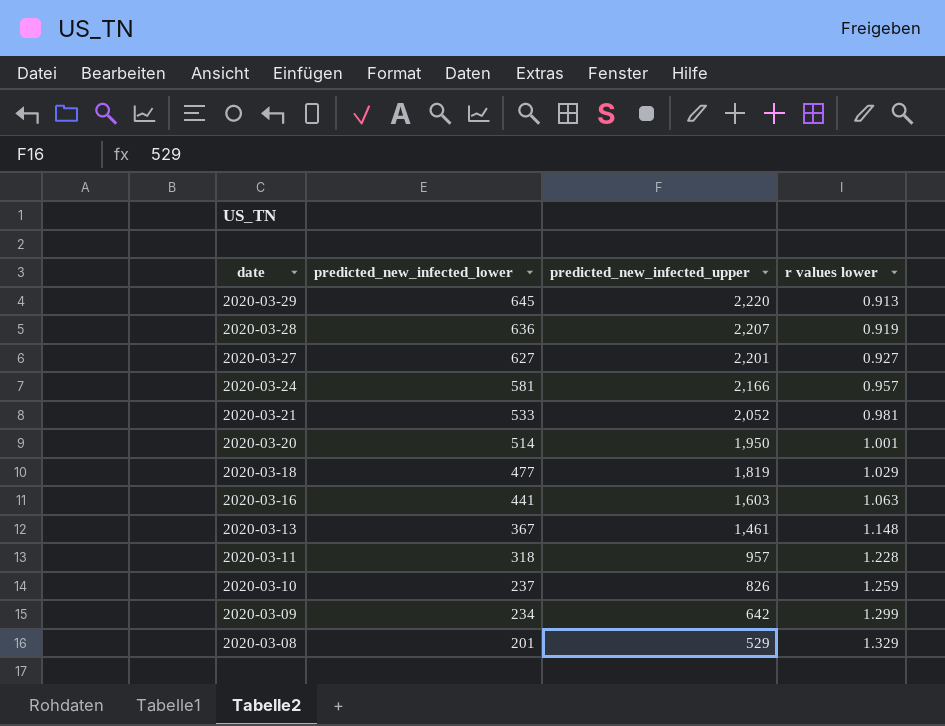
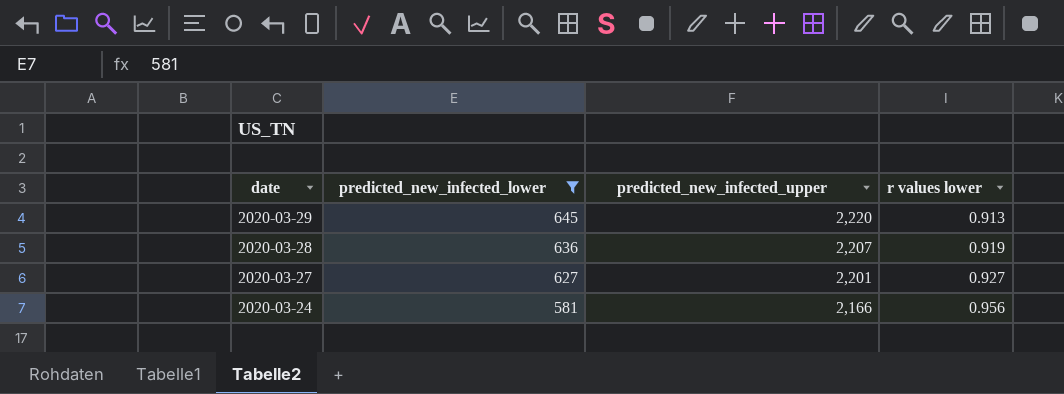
filter: none -> predicted_new_infected_lower >= 581
2020-03-24 | r values lower: 0.957 -> 0.956

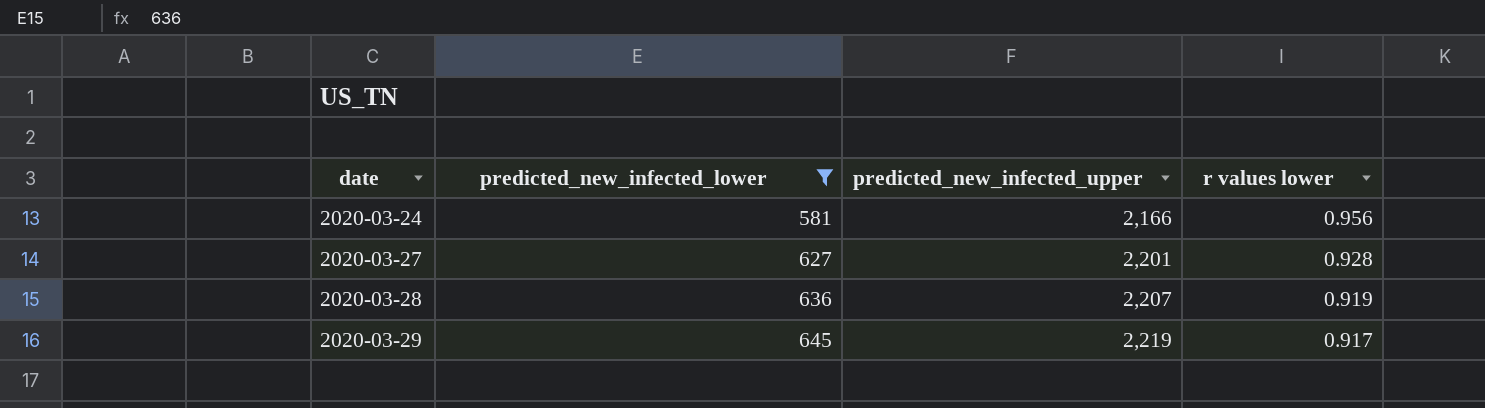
row order: date descending -> date ascending
2020-03-27 | r values lower: 0.927 -> 0.928
2020-03-29 | predicted_new_infected_upper: 2,220 -> 2,219
2020-03-29 | r values lower: 0.913 -> 0.917

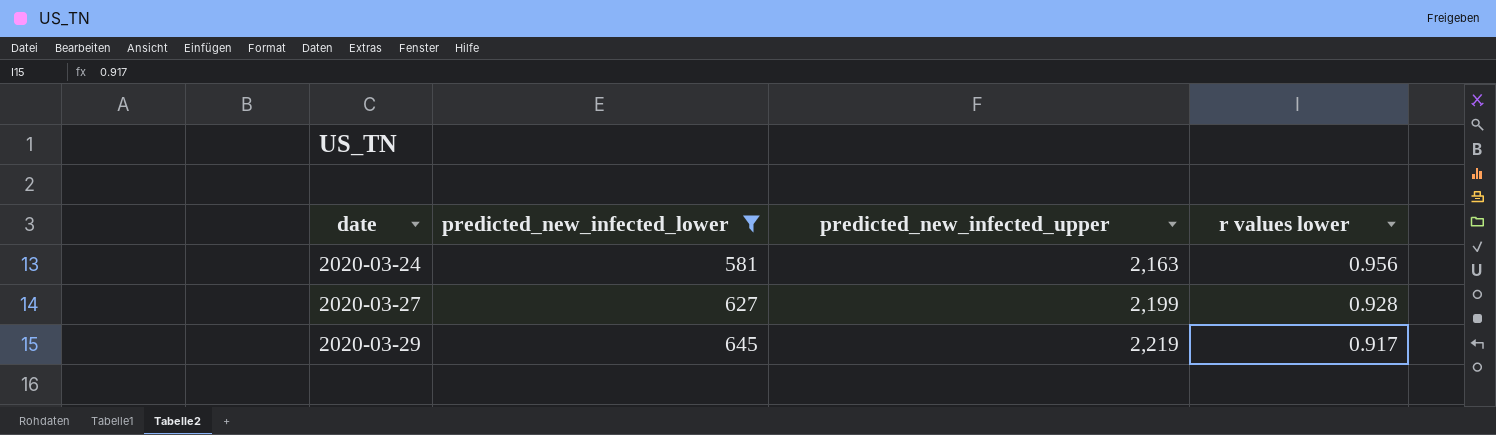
row 2020-03-28: 636 | 2,207 | 0.919 -> none
2020-03-24 | predicted_new_infected_upper: 2,166 -> 2,163
2020-03-27 | predicted_new_infected_upper: 2,201 -> 2,199

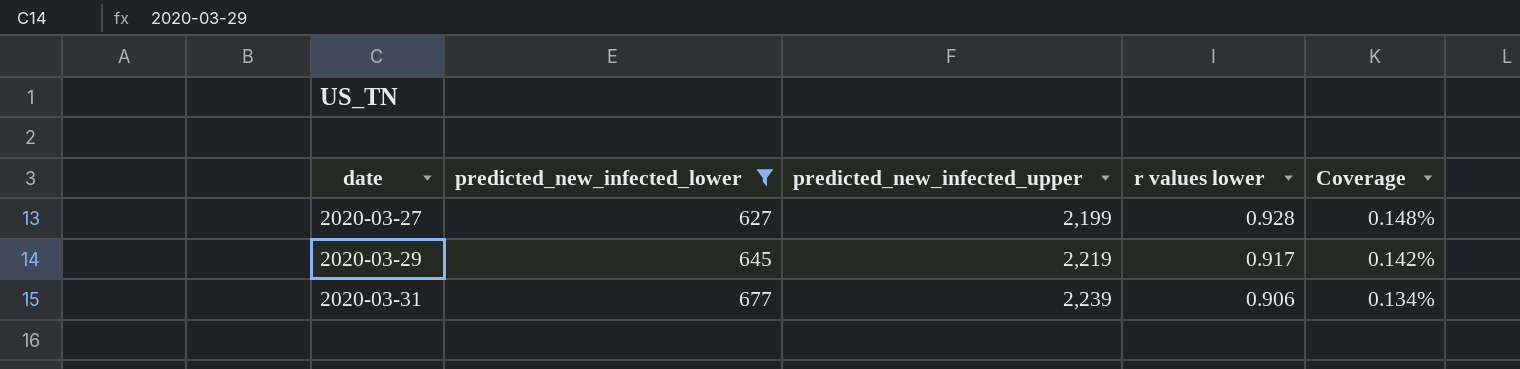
column Coverage | formula: none -> [r values lower] / [predicted_new_infected_lower]
row 2020-03-24: 581 | 2,163 | 0.956 -> none
row 2020-03-31: none -> 677 | 2,239 | 0.906 | 0.134%

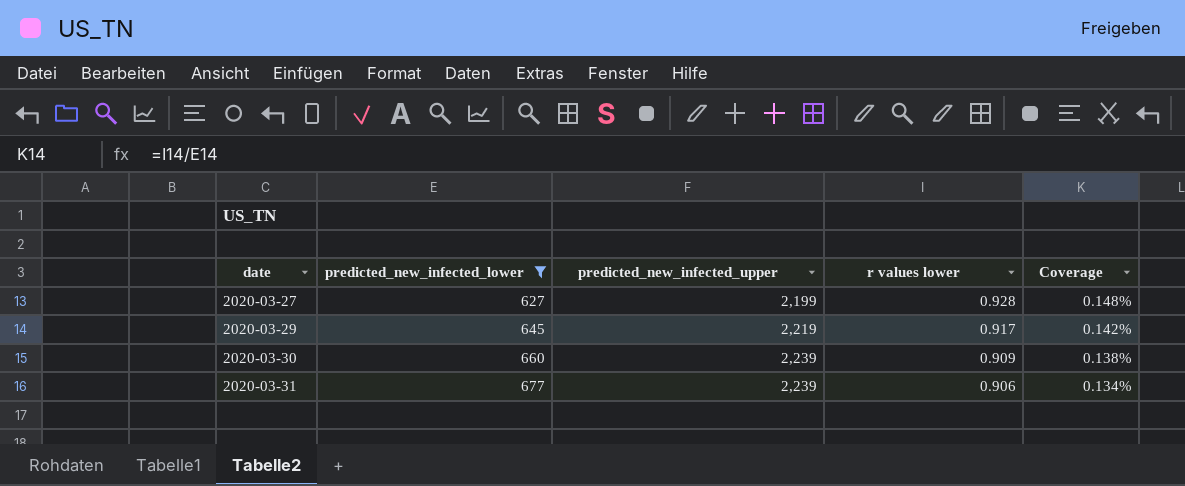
row 2020-03-30: none -> 660 | 2,239 | 0.909 | 0.138%

